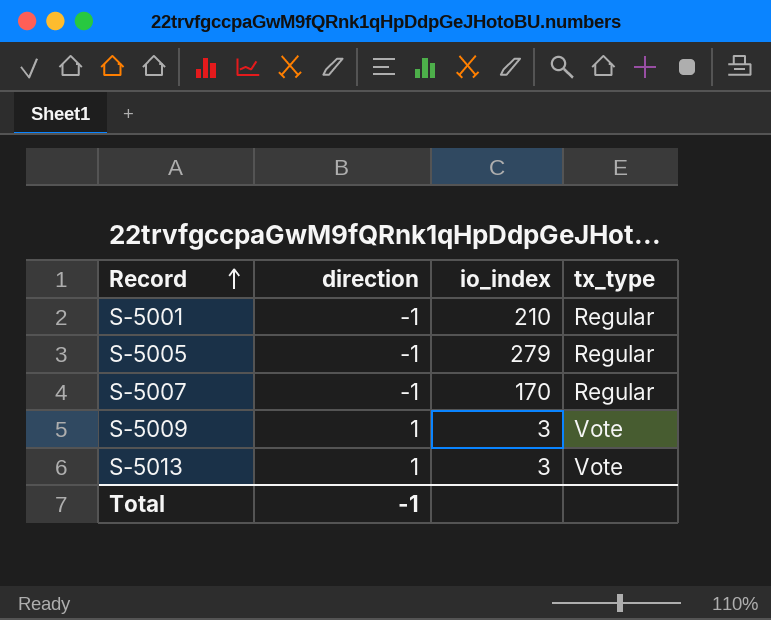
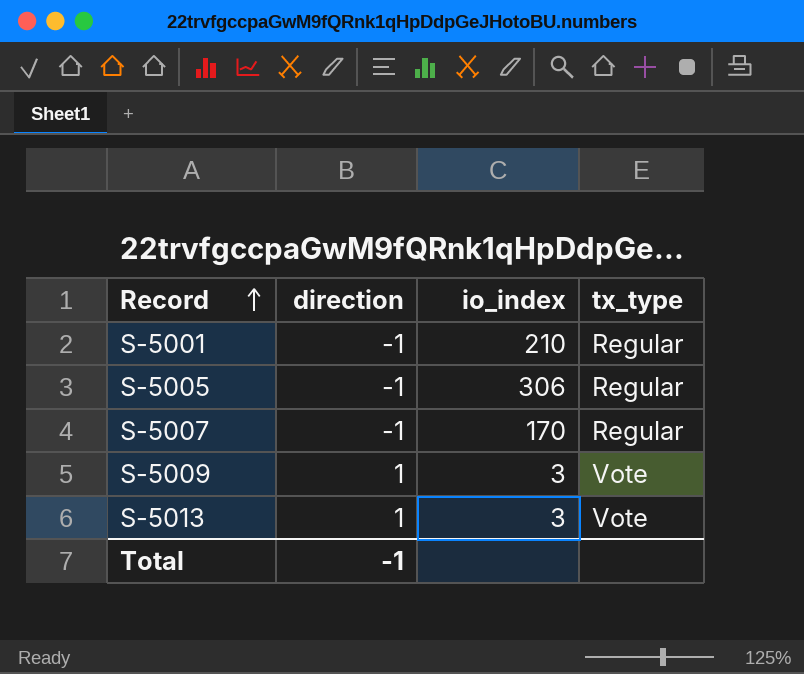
S-5005 | io_index: 279 -> 306

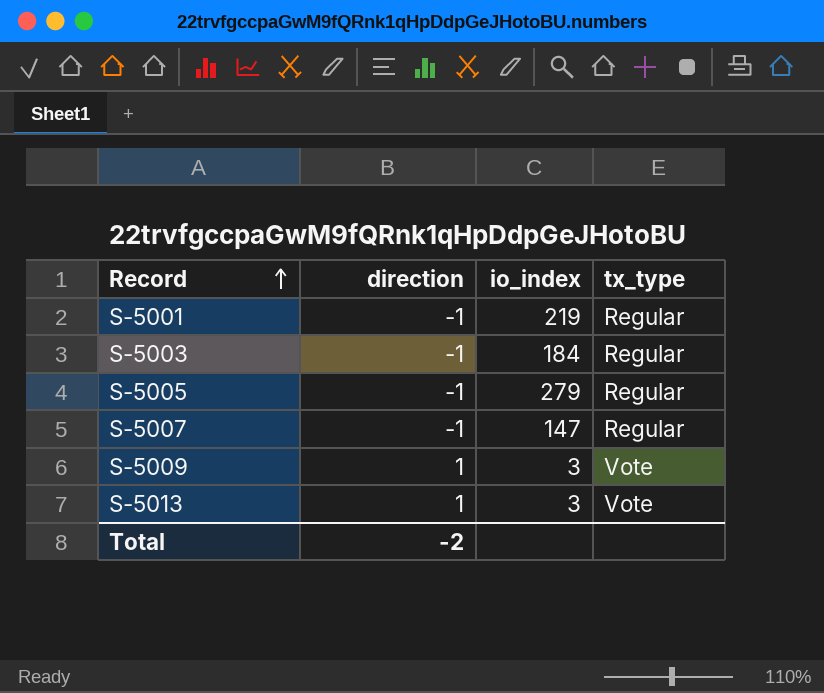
S-5001 | io_index: 210 -> 219
row S-5003: none -> -1 | 184 | Regular
S-5005 | io_index: 306 -> 279
S-5007 | io_index: 170 -> 147
Total | direction: -1 -> -2

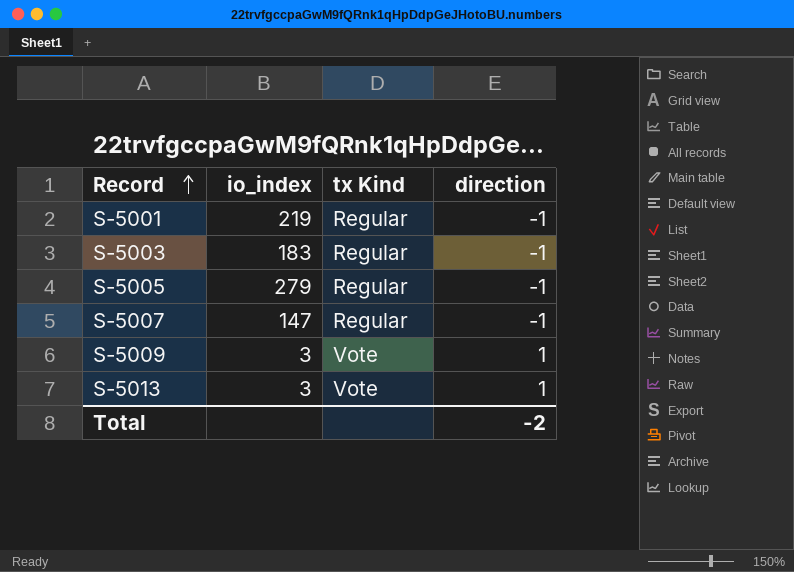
column name: tx_type -> tx Kind
column direction | position: 2 -> 4
S-5003 | io_index: 184 -> 183

